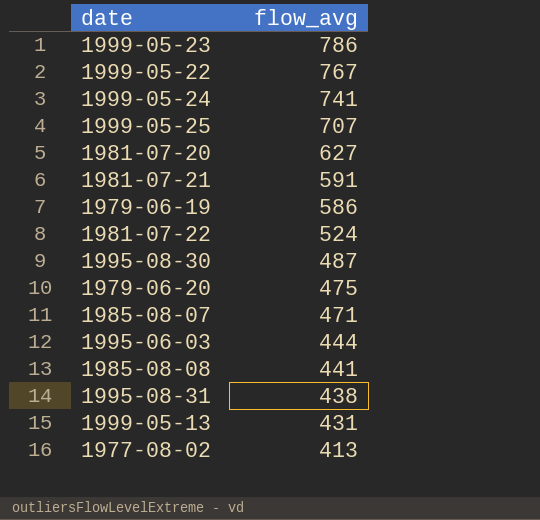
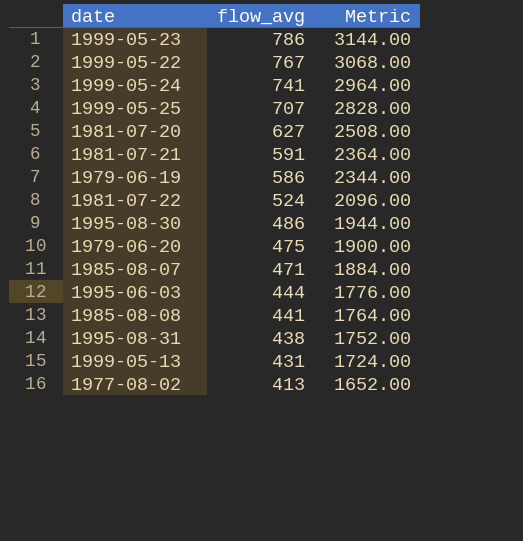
column Metric | formula: none -> [flow_avg] * 4
1995-08-30 | flow_avg: 487 -> 486

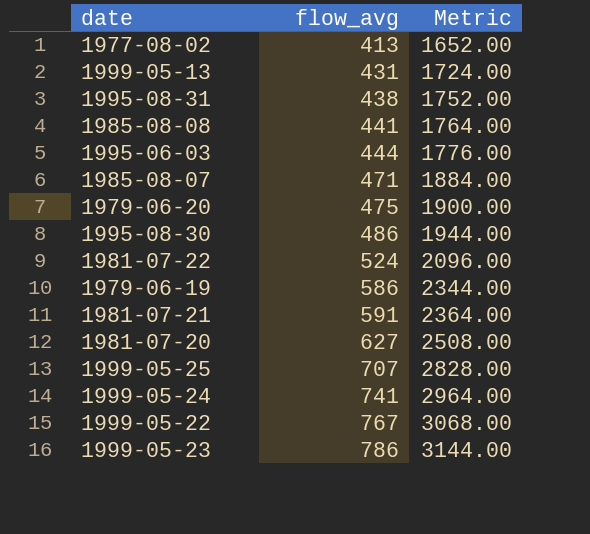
row order: flow_avg descending -> flow_avg ascending

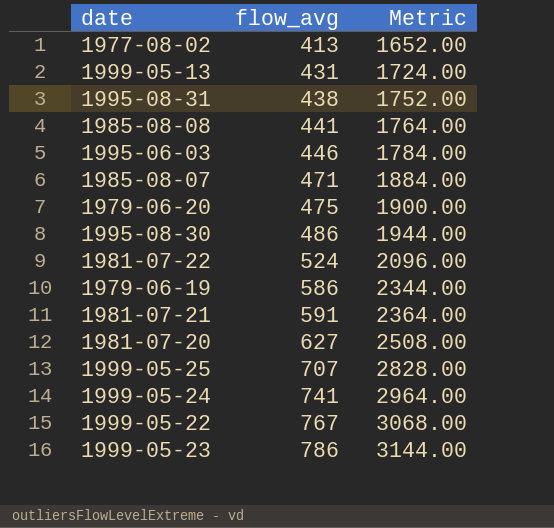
1995-06-03 | flow_avg: 444 -> 446
1995-06-03 | Metric: 1776.00 -> 1784.00

